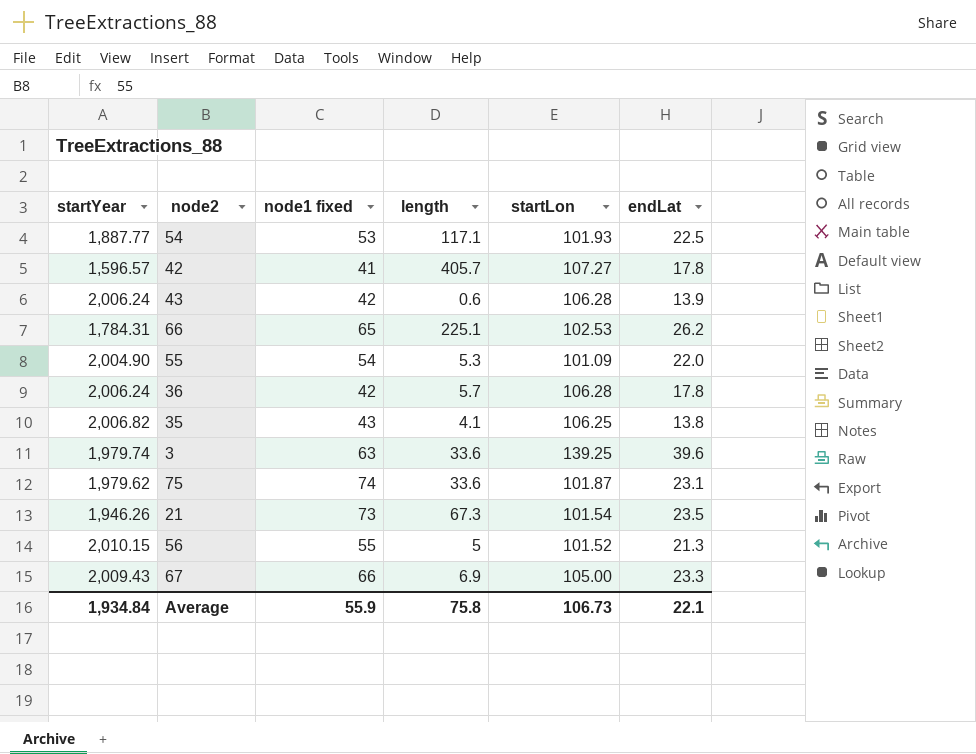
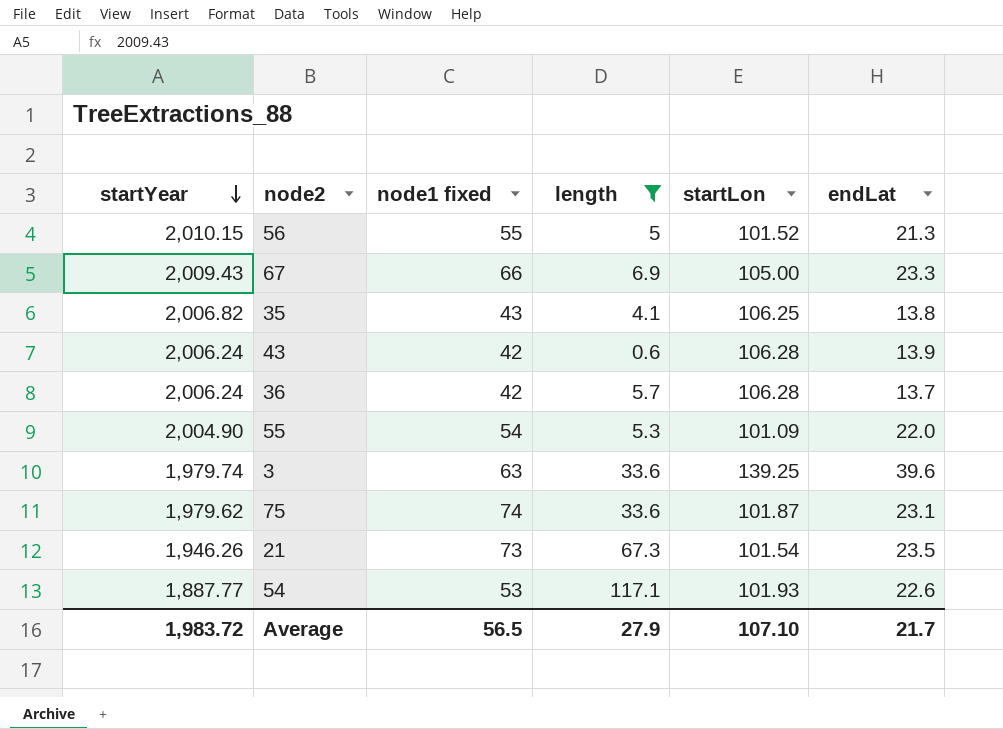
filter: none -> length <= 117.1
row order: none -> startYear descending
36 | endLat: 17.8 -> 13.7
54 | endLat: 22.5 -> 22.6
Average | startYear: 1,934.84 -> 1,983.72
Average | node1 fixed: 55.9 -> 56.5
Average | length: 75.8 -> 27.9
Average | startLon: 106.73 -> 107.10
Average | endLat: 22.1 -> 21.7

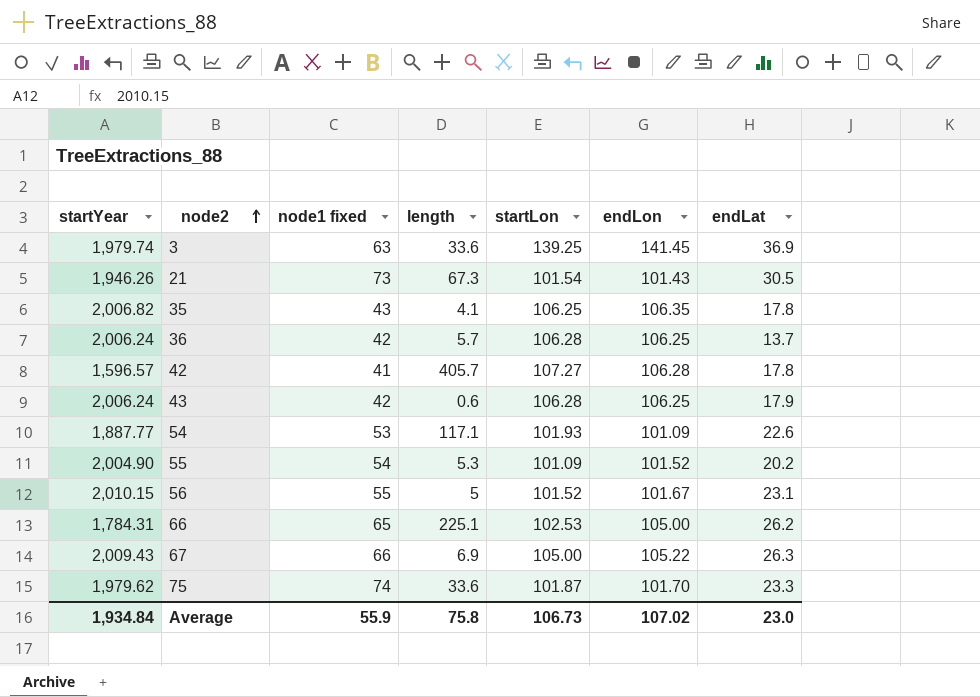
filter: length <= 117.1 -> none
row order: startYear descending -> node2 ascending
column endLon | position: none -> 6
3 | endLat: 39.6 -> 36.9
21 | endLat: 23.5 -> 30.5
35 | endLat: 13.8 -> 17.8
43 | endLat: 13.9 -> 17.9
55 | endLat: 22.0 -> 20.2
56 | endLat: 21.3 -> 23.1
67 | endLat: 23.3 -> 26.3
75 | endLat: 23.1 -> 23.3
Average | startYear: 1,983.72 -> 1,934.84
Average | node1 fixed: 56.5 -> 55.9
Average | length: 27.9 -> 75.8
Average | startLon: 107.10 -> 106.73
Average | endLat: 21.7 -> 23.0

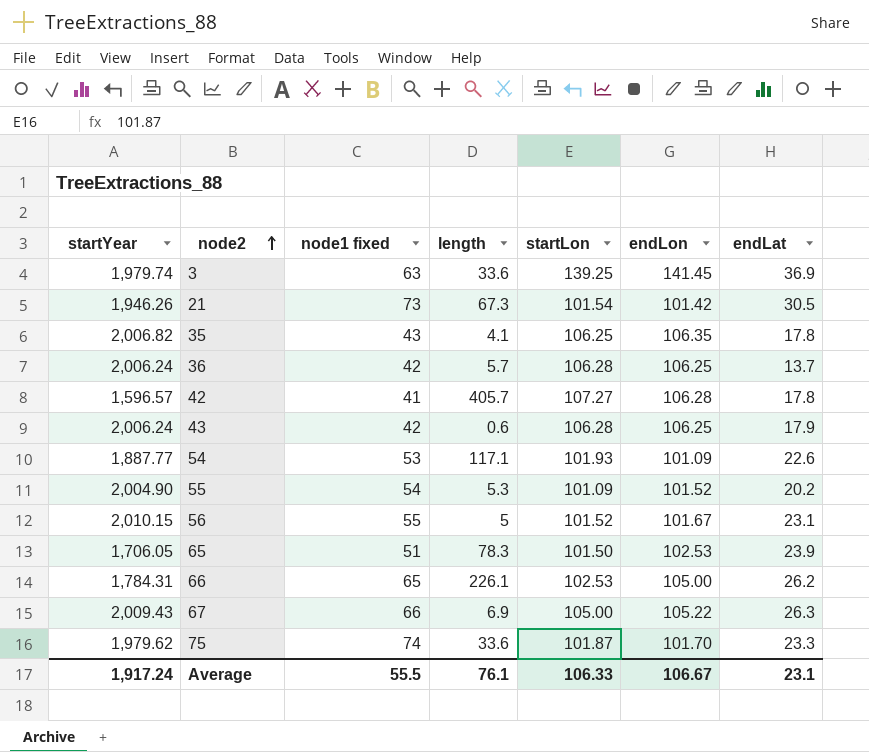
21 | endLon: 101.43 -> 101.42
row 65: none -> 1,706.05 | 51 | 78.3 | 101.50 | 102.53 | 23.9
66 | length: 225.1 -> 226.1
Average | startYear: 1,934.84 -> 1,917.24
Average | node1 fixed: 55.9 -> 55.5
Average | length: 75.8 -> 76.1
Average | startLon: 106.73 -> 106.33
Average | endLon: 107.02 -> 106.67
Average | endLat: 23.0 -> 23.1

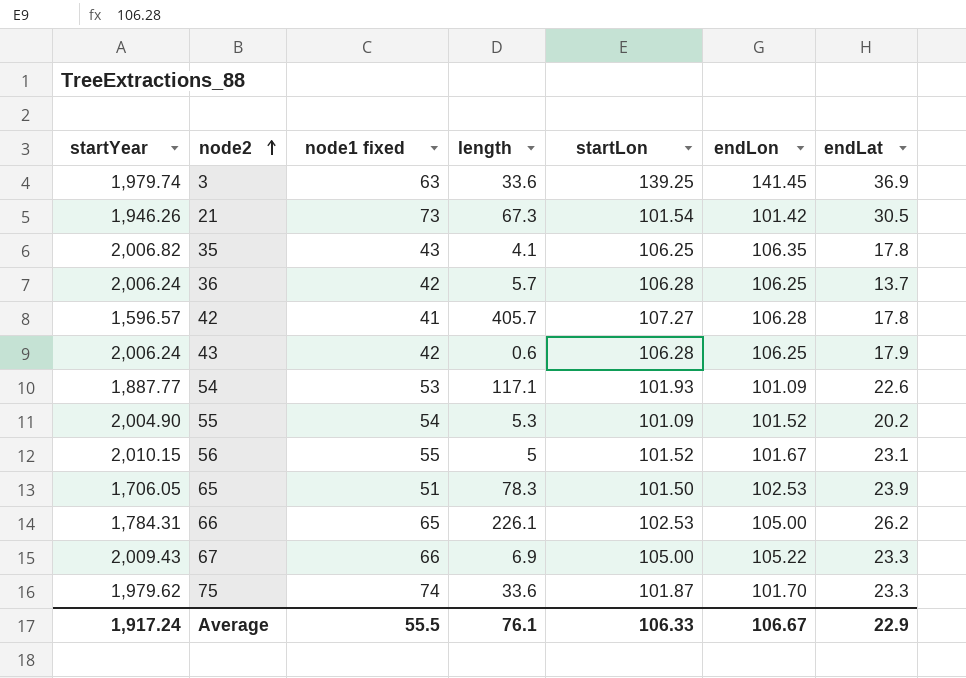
67 | endLat: 26.3 -> 23.3
Average | endLat: 23.1 -> 22.9

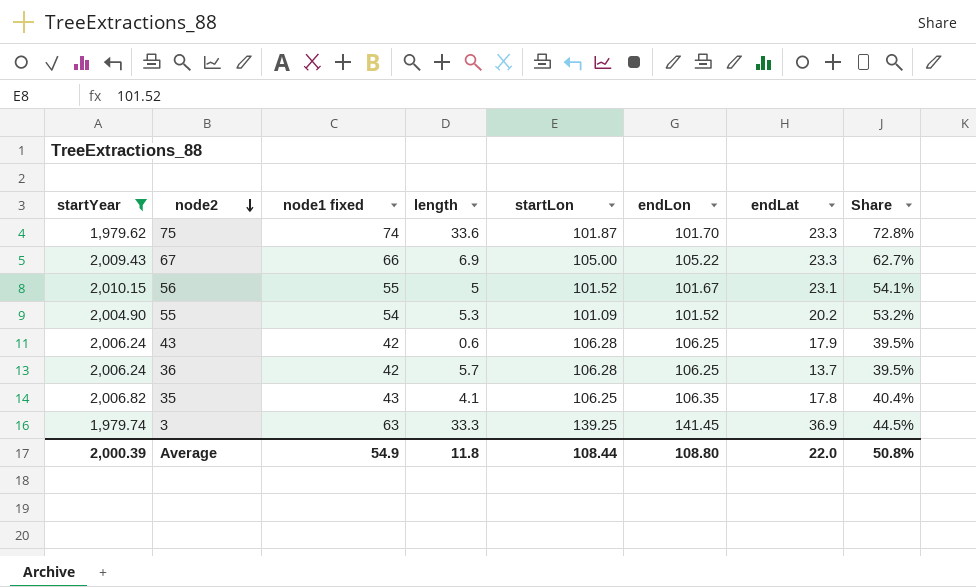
filter: none -> startYear >= 1,979.62
row order: node2 ascending -> node2 descending
column Share | formula: none -> [node1 fixed] / [endLon]
3 | length: 33.6 -> 33.3
Average | startYear: 1,917.24 -> 2,000.39
Average | node1 fixed: 55.5 -> 54.9
Average | length: 76.1 -> 11.8
Average | startLon: 106.33 -> 108.44
Average | endLon: 106.67 -> 108.80
Average | endLat: 22.9 -> 22.0

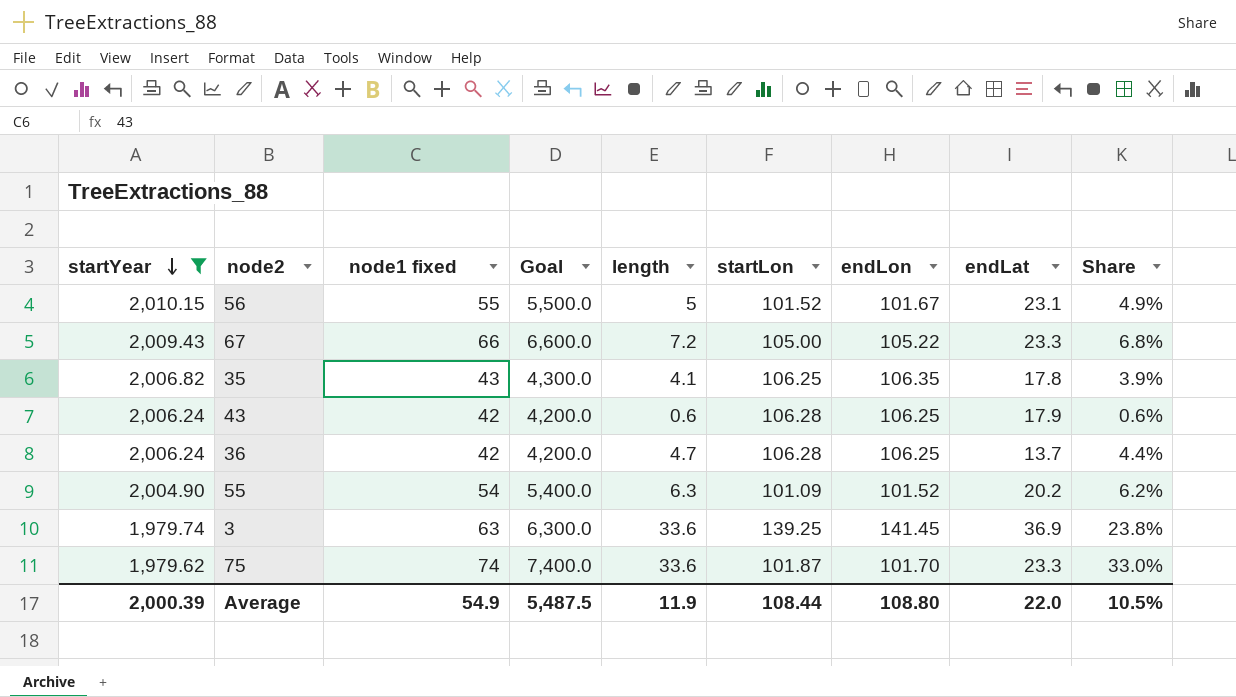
row order: node2 descending -> startYear descending
column Goal | formula: none -> [node1 fixed] * 100
column Share | formula: [node1 fixed] / [endLon] -> [length] / [endLon]
67 | length: 6.9 -> 7.2
36 | length: 5.7 -> 4.7
55 | length: 5.3 -> 6.3
3 | length: 33.3 -> 33.6
Average | length: 11.8 -> 11.9
Average | Share: 50.8% -> 10.5%

